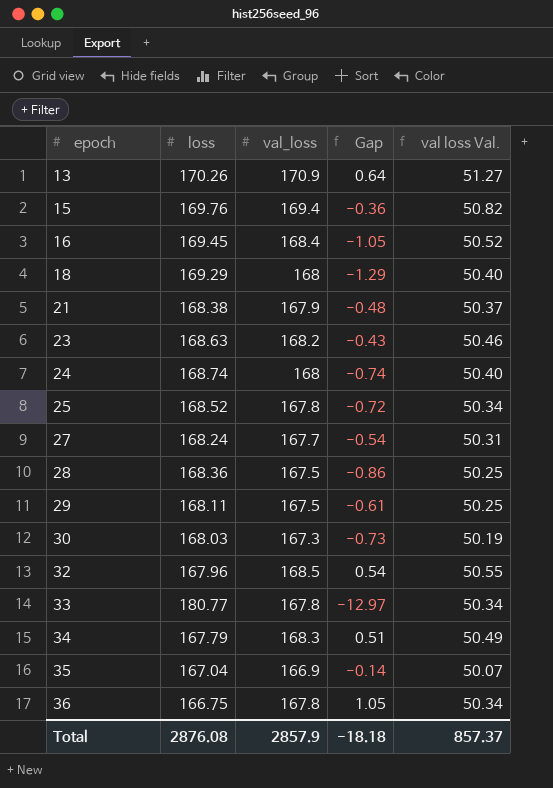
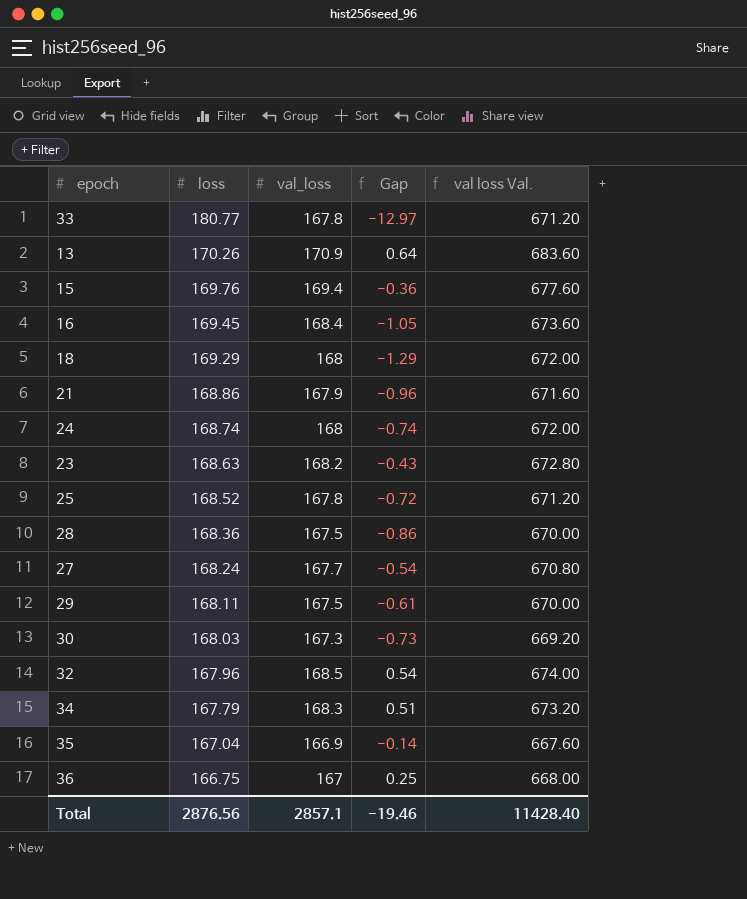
row order: epoch ascending -> loss descending
column val loss Val. | formula: [val_loss] * 0.3 -> [val_loss] * 4
21 | loss: 168.38 -> 168.86
21 | Gap: -0.48 -> -0.96
36 | val_loss: 167.8 -> 167
36 | Gap: 1.05 -> 0.25
Total | loss: 2876.08 -> 2876.56
Total | val_loss: 2857.9 -> 2857.1
Total | Gap: -18.18 -> -19.46
Total | val loss Val.: 857.37 -> 11428.40

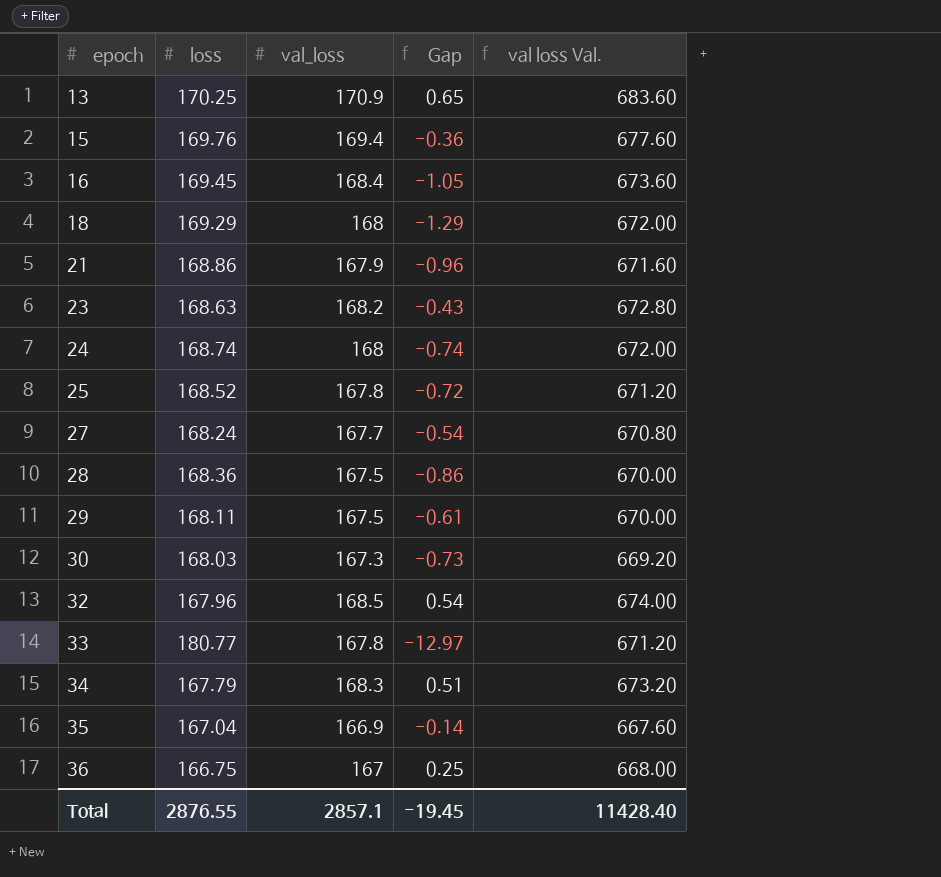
row order: loss descending -> epoch ascending
13 | loss: 170.26 -> 170.25
13 | Gap: 0.64 -> 0.65
Total | loss: 2876.56 -> 2876.55
Total | Gap: -19.46 -> -19.45

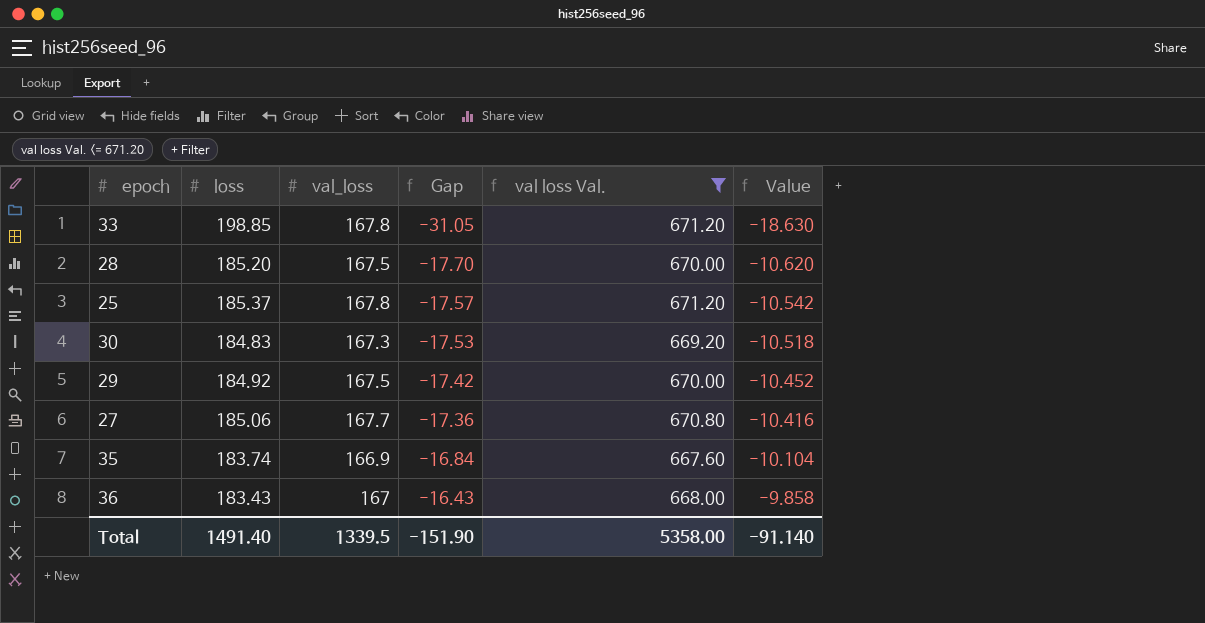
filter: none -> val loss Val. <= 671.20
row order: epoch ascending -> Gap ascending
column Value | formula: none -> [Gap] * 0.6
33 | loss: 180.77 -> 198.85
33 | Gap: -12.97 -> -31.05
28 | loss: 168.36 -> 185.20
28 | Gap: -0.86 -> -17.70
25 | loss: 168.52 -> 185.37
25 | Gap: -0.72 -> -17.57
30 | loss: 168.03 -> 184.83
30 | Gap: -0.73 -> -17.53
29 | loss: 168.11 -> 184.92
29 | Gap: -0.61 -> -17.42
27 | loss: 168.24 -> 185.06
27 | Gap: -0.54 -> -17.36
35 | loss: 167.04 -> 183.74
35 | Gap: -0.14 -> -16.84
36 | loss: 166.75 -> 183.43
36 | Gap: 0.25 -> -16.43
Total | loss: 2876.55 -> 1491.40
Total | val_loss: 2857.1 -> 1339.5
Total | Gap: -19.45 -> -151.90
Total | val loss Val.: 11428.40 -> 5358.00

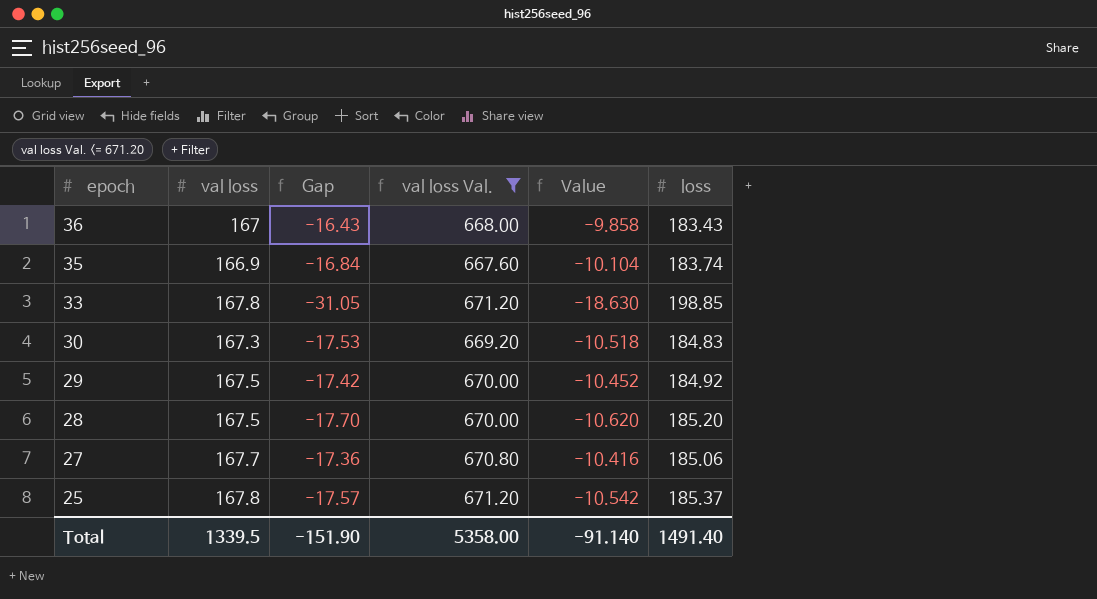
row order: Gap ascending -> epoch descending
column name: val_loss -> val loss
column loss | position: 2 -> 6

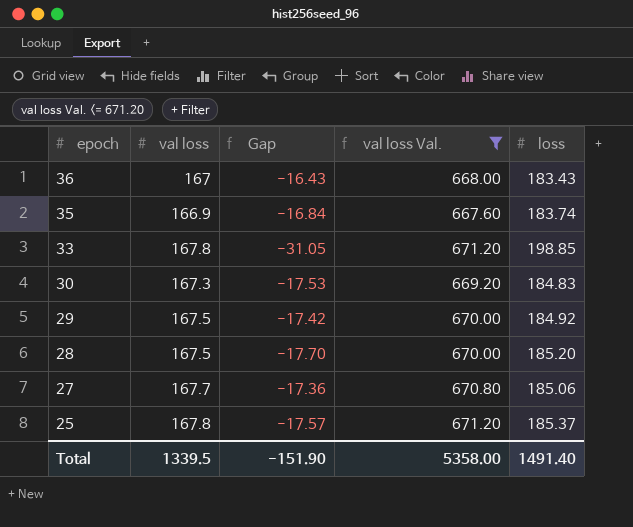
column Value | formula: [Gap] * 0.6 -> none

